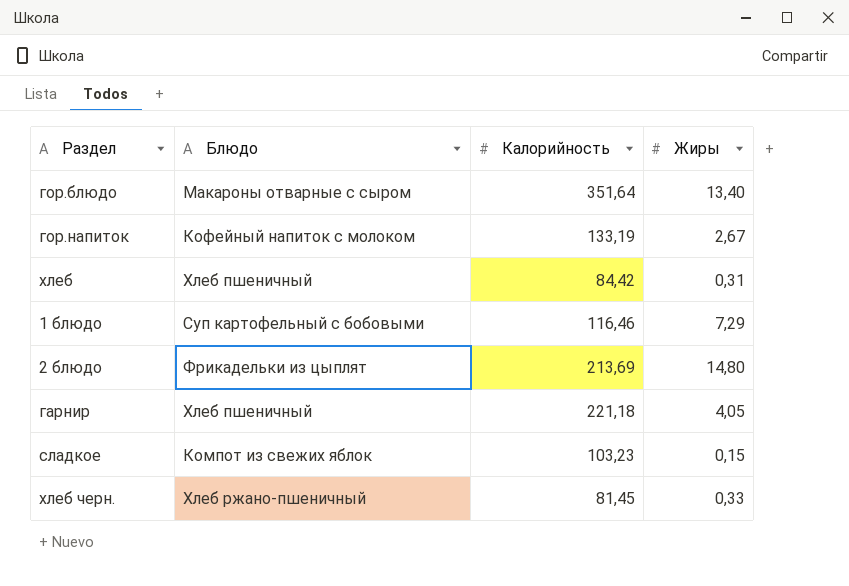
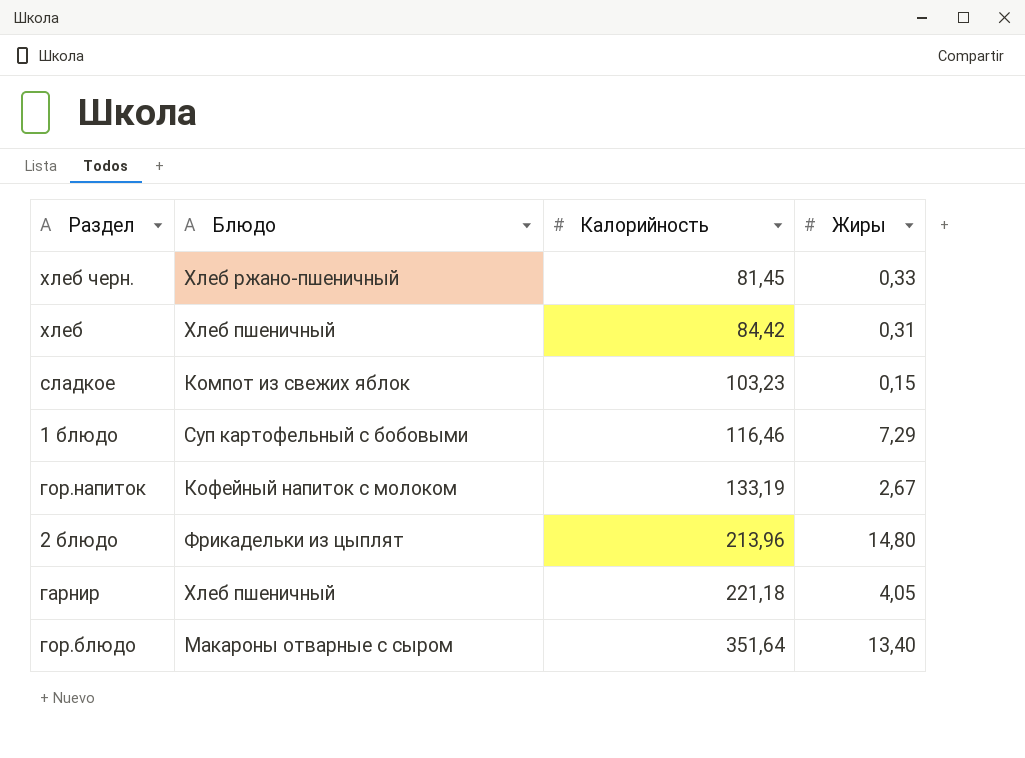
row order: none -> Калорийность ascending
2 блюдо | Калорийность: 213,69 -> 213,96

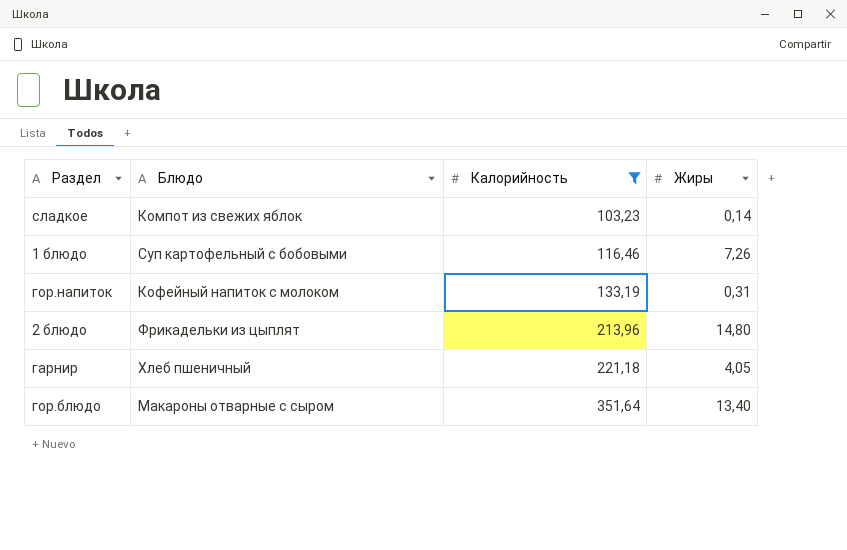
filter: none -> Калорийность >= 103,23
сладкое | Жиры: 0,15 -> 0,14
1 блюдо | Жиры: 7,29 -> 7,26
гор.напиток | Жиры: 2,67 -> 0,31

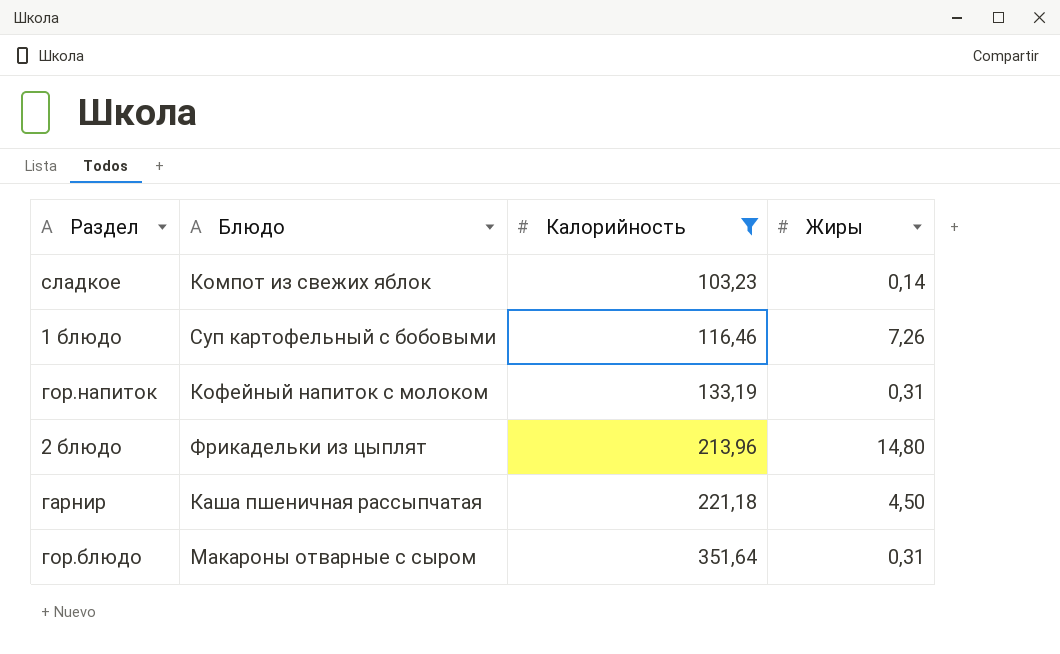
гарнир | Блюдо: Хлеб пшеничный -> Каша пшеничная рассыпчатая
гарнир | Жиры: 4,05 -> 4,50
гор.блюдо | Жиры: 13,40 -> 0,31

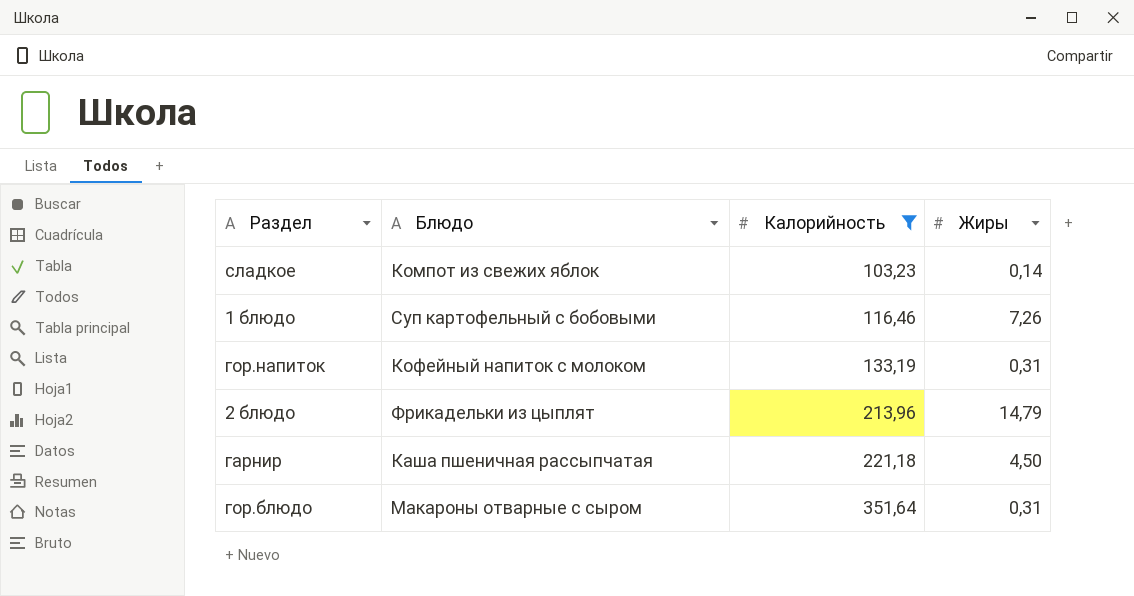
2 блюдо | Жиры: 14,80 -> 14,79

